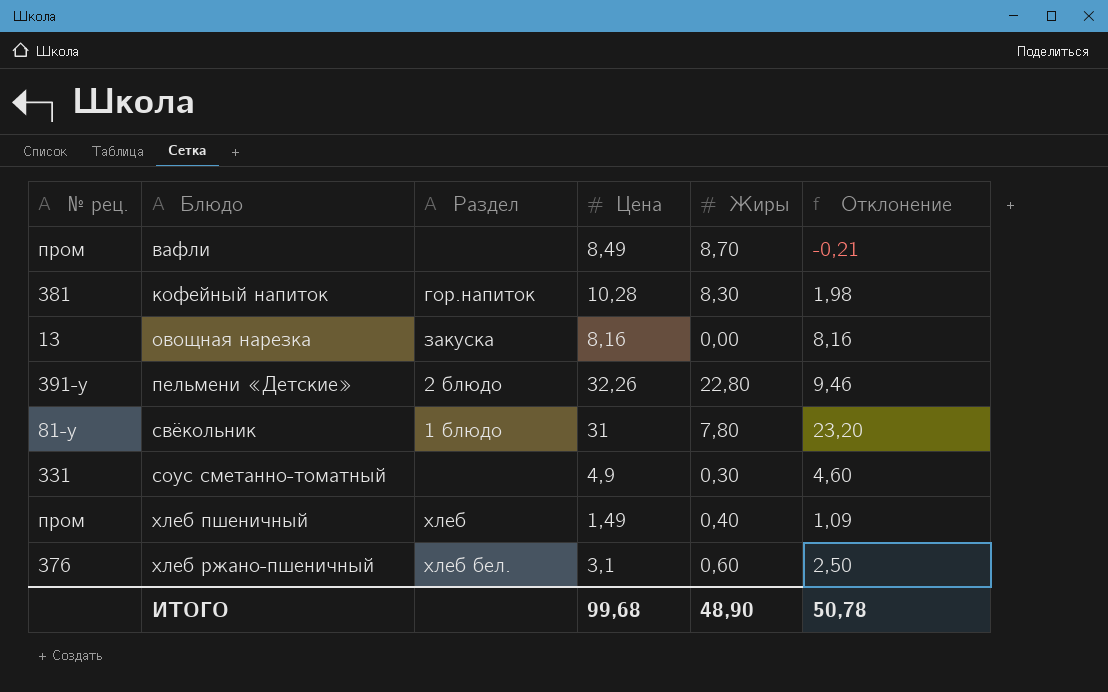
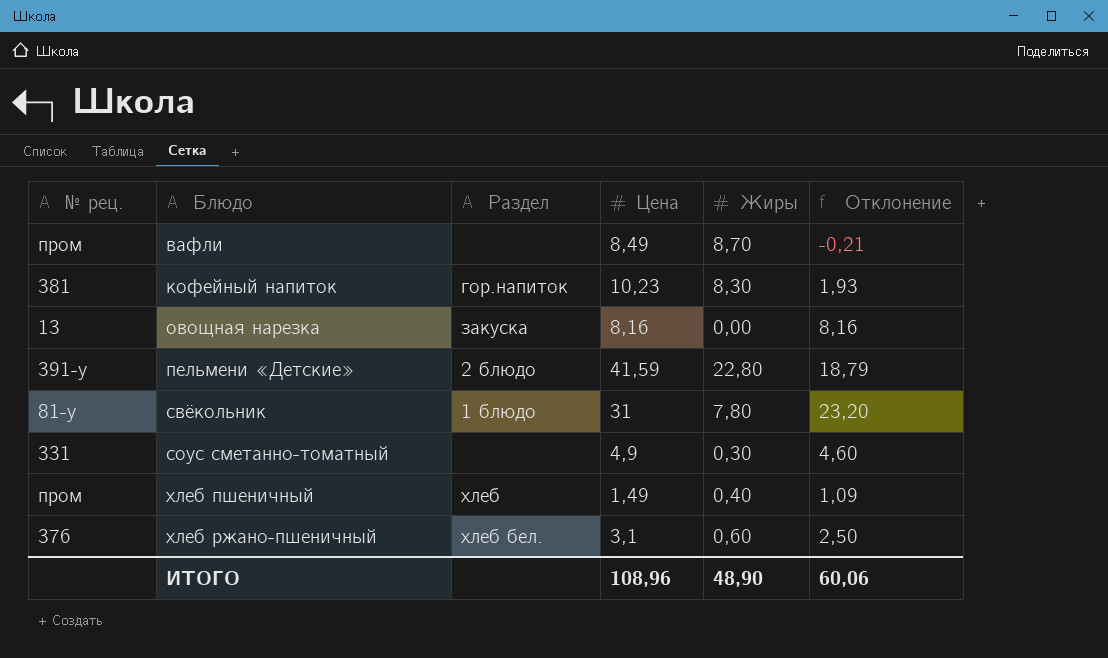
кофейный напиток | Цена: 10,28 -> 10,23
кофейный напиток | Отклонение: 1,98 -> 1,93
пельмени «Детские» | Цена: 32,26 -> 41,59
пельмени «Детские» | Отклонение: 9,46 -> 18,79
ИТОГО | Цена: 99,68 -> 108,96
ИТОГО | Отклонение: 50,78 -> 60,06

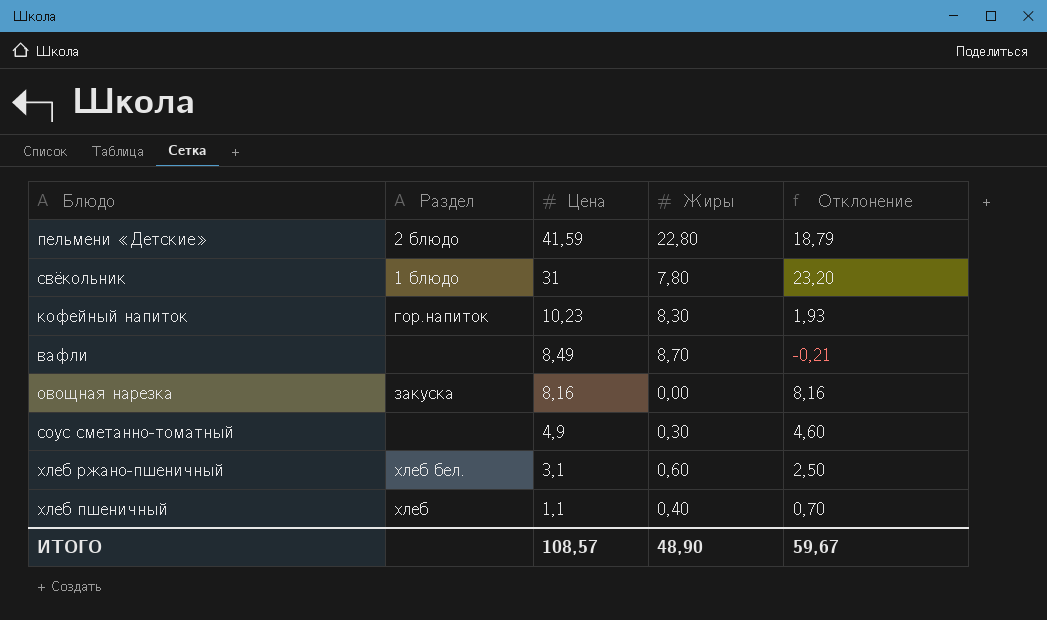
row order: Блюдо ascending -> Цена descending
column № рец. | position: 1 -> none
хлеб пшеничный | Цена: 1,49 -> 1,1
хлеб пшеничный | Отклонение: 1,09 -> 0,70
ИТОГО | Цена: 108,96 -> 108,57
ИТОГО | Отклонение: 60,06 -> 59,67

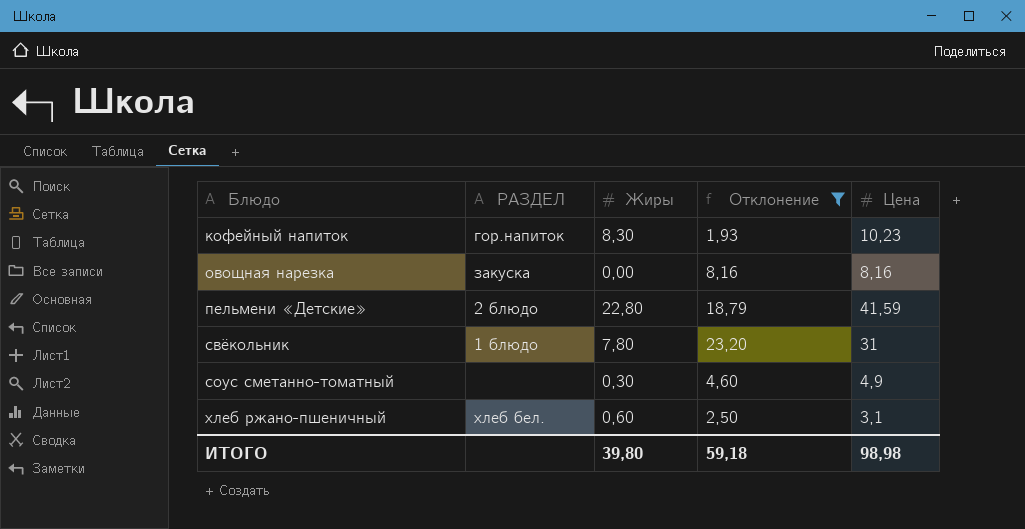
filter: none -> Отклонение >= 1,93
row order: Цена descending -> Блюдо ascending
column name: Раздел -> РАЗДЕЛ
column Цена | position: 3 -> 5
ИТОГО | Жиры: 48,90 -> 39,80
ИТОГО | Отклонение: 59,67 -> 59,18
ИТОГО | Цена: 108,57 -> 98,98

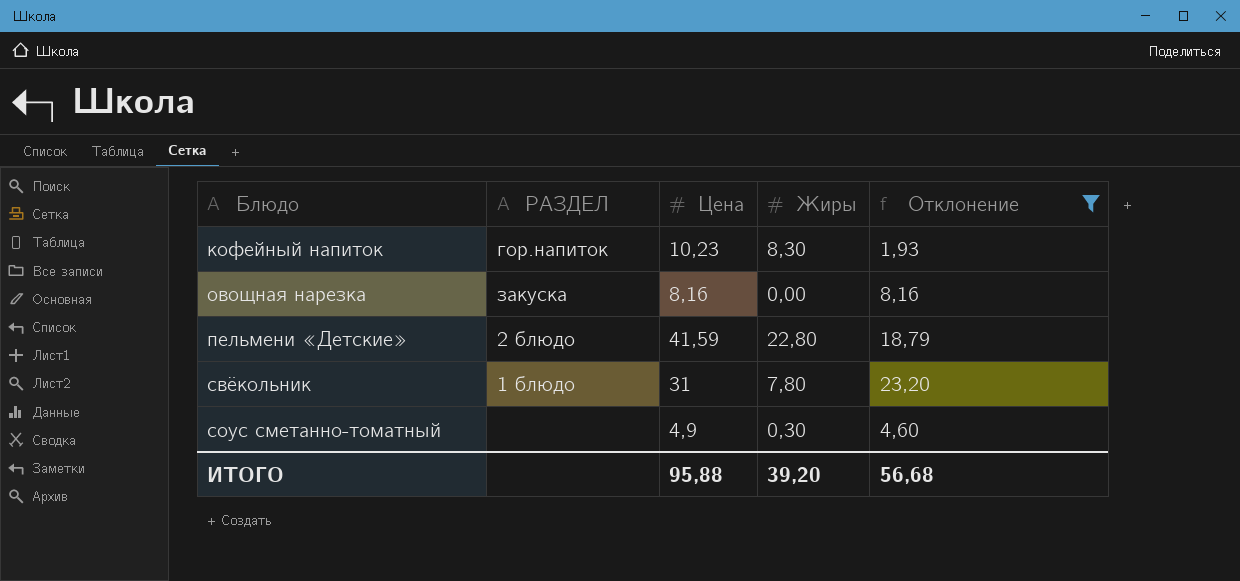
column Цена | position: 5 -> 3
row хлеб ржано-пшеничный: хлеб бел. | 0,60 | 2,50 | 3,1 -> none
ИТОГО | Цена: 98,98 -> 95,88
ИТОГО | Жиры: 39,80 -> 39,20
ИТОГО | Отклонение: 59,18 -> 56,68

